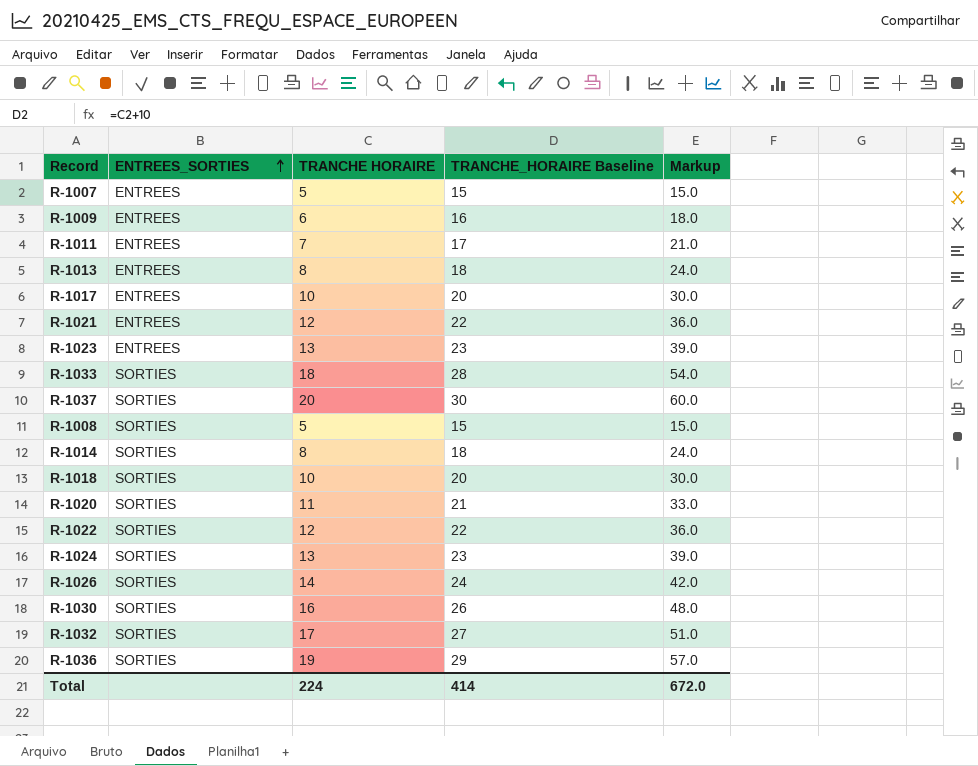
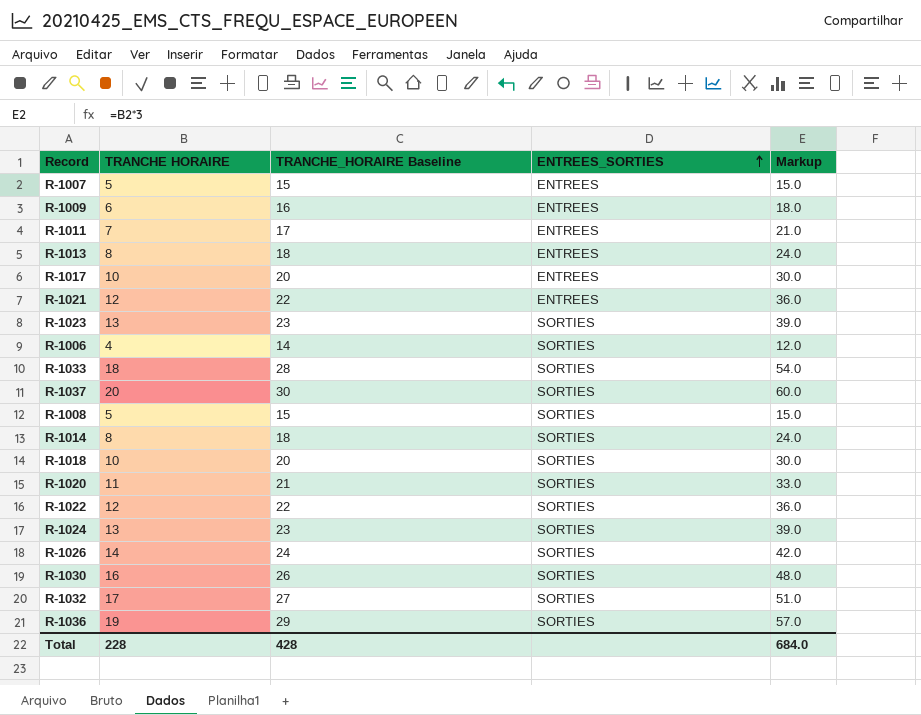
column ENTREES_SORTIES | position: 2 -> 4
R-1023 | ENTREES_SORTIES: ENTREES -> SORTIES
row R-1006: none -> 4 | 14 | SORTIES | 12.0
Total | TRANCHE HORAIRE: 224 -> 228
Total | TRANCHE_HORAIRE Baseline: 414 -> 428
Total | Markup: 672.0 -> 684.0

